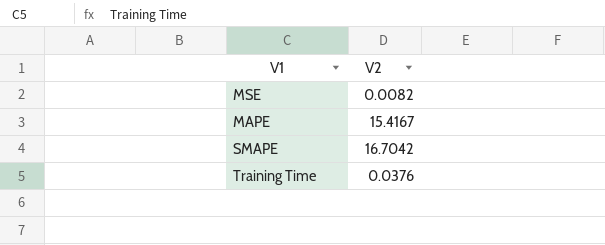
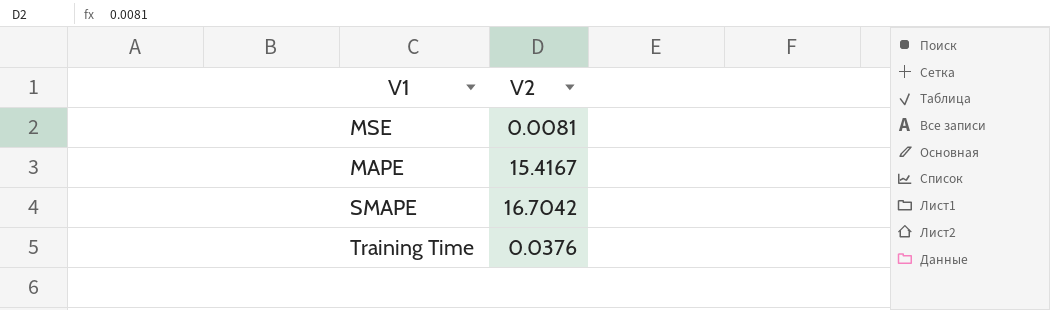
MSE | V2: 0.0082 -> 0.0081

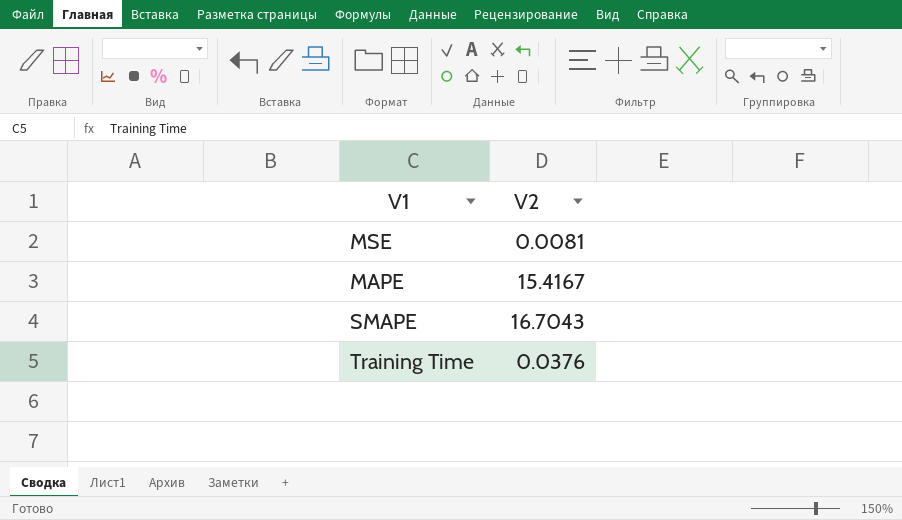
SMAPE | V2: 16.7042 -> 16.7043

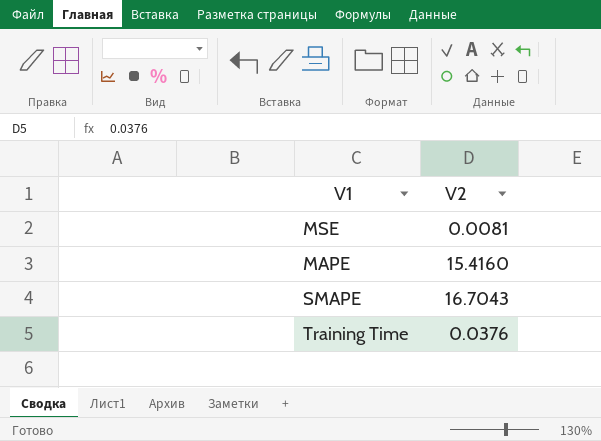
MAPE | V2: 15.4167 -> 15.4160

